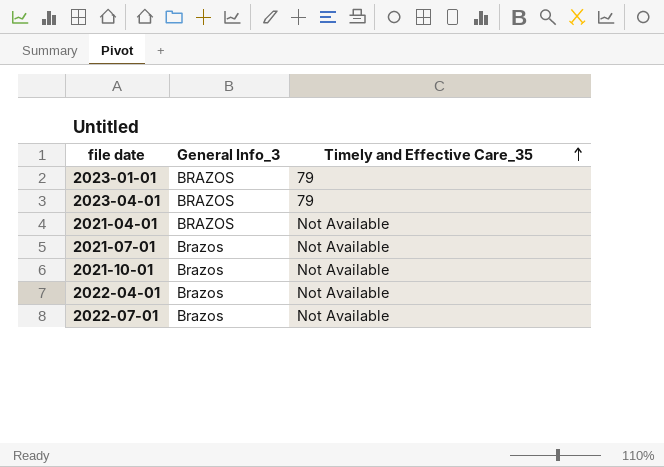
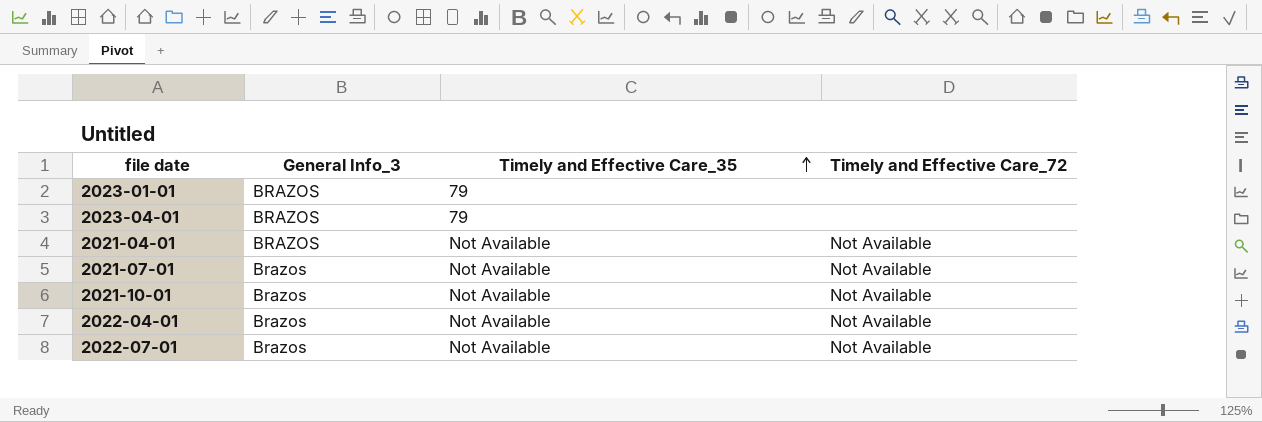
column Timely and Effective Care_72 | position: none -> 4

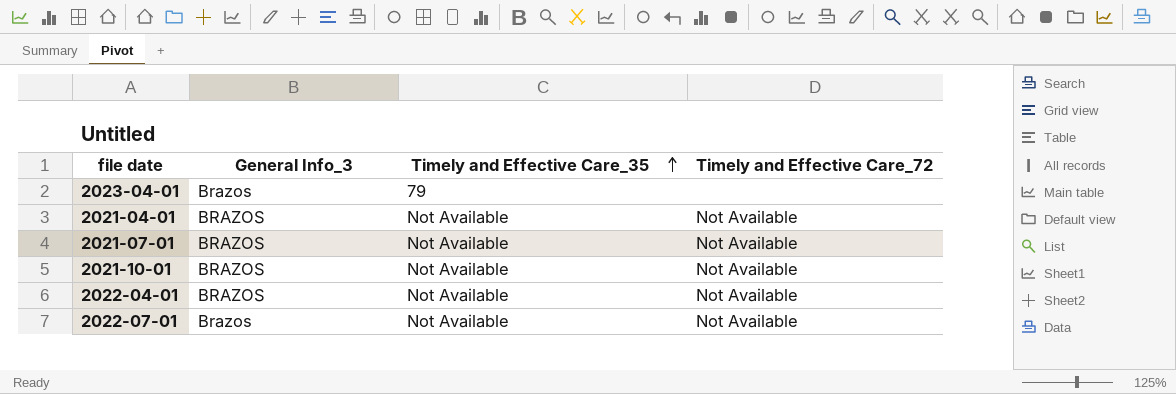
row 2023-01-01: BRAZOS | 79 | none -> none
2023-04-01 | General Info_3: BRAZOS -> Brazos
2021-07-01 | General Info_3: Brazos -> BRAZOS
2021-10-01 | General Info_3: Brazos -> BRAZOS
2022-04-01 | General Info_3: Brazos -> BRAZOS

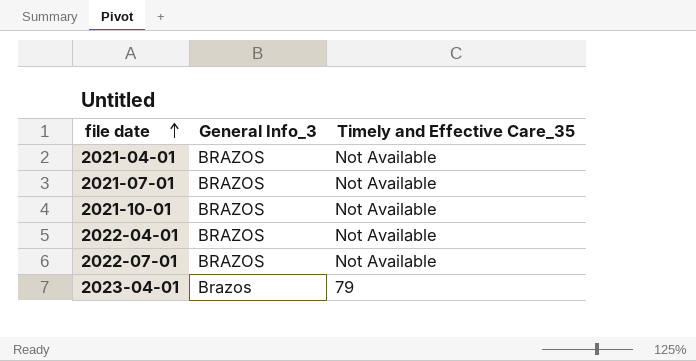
row order: Timely and Effective Care_35 ascending -> file date ascending
column Timely and Effective Care_72 | position: 4 -> none
2022-07-01 | General Info_3: Brazos -> BRAZOS

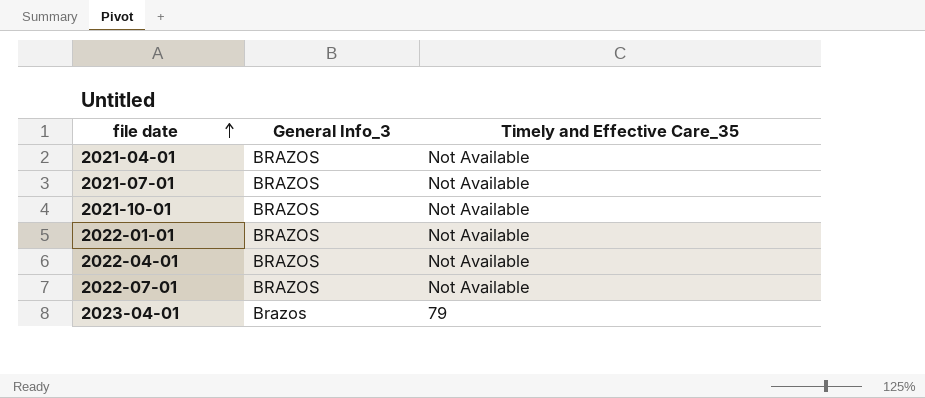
row 2022-01-01: none -> BRAZOS | Not Available

